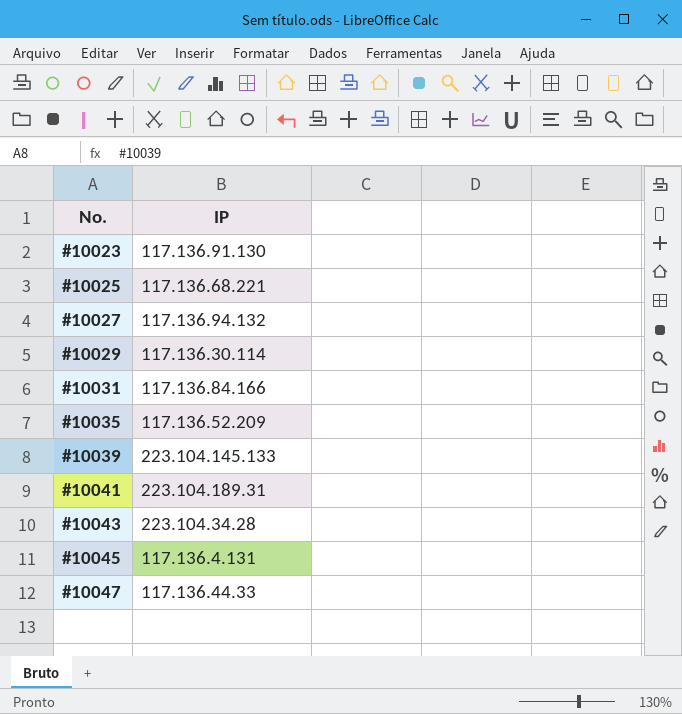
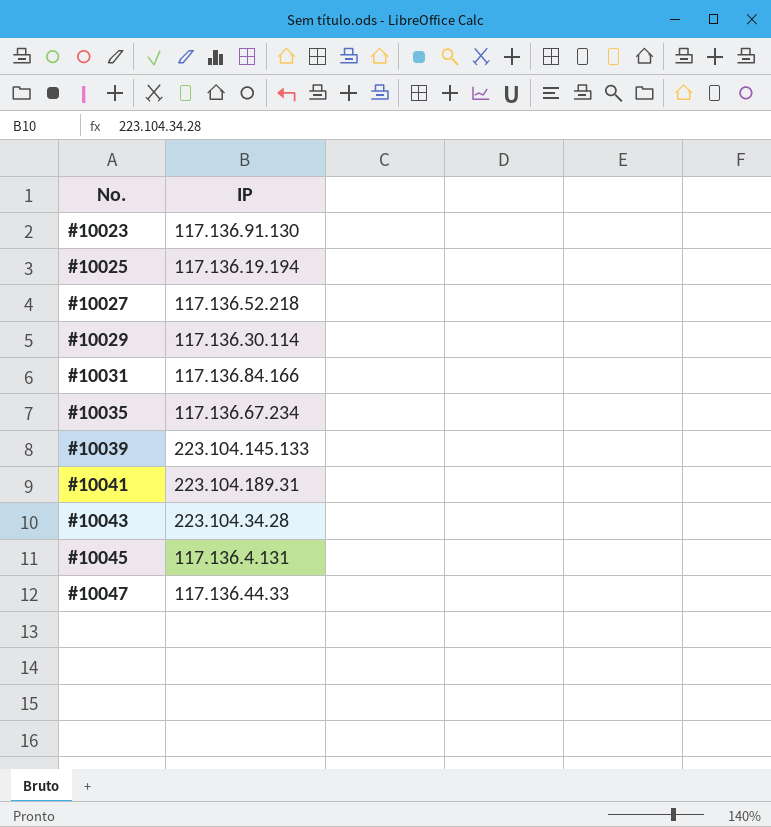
#10025 | IP: 117.136.68.221 -> 117.136.19.194
#10027 | IP: 117.136.94.132 -> 117.136.52.218
#10035 | IP: 117.136.52.209 -> 117.136.67.234

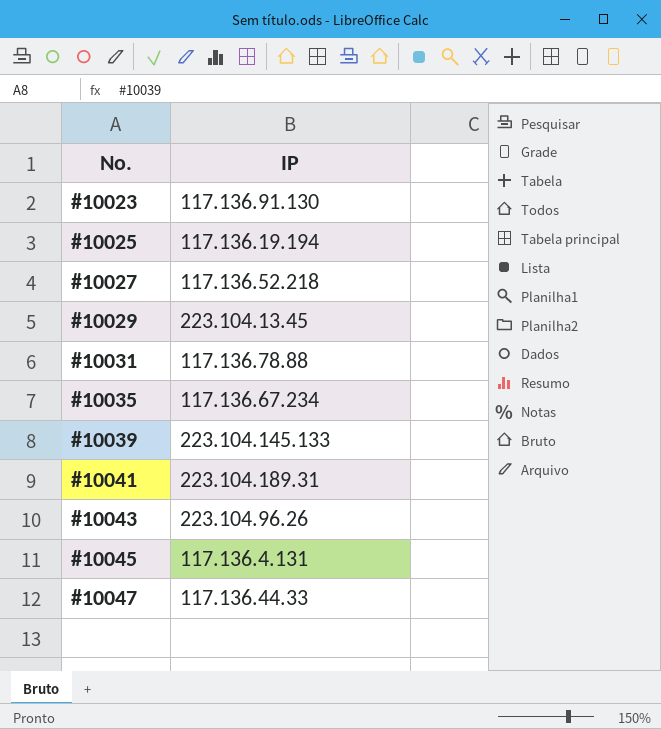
#10029 | IP: 117.136.30.114 -> 223.104.13.45
#10031 | IP: 117.136.84.166 -> 117.136.78.88
#10043 | IP: 223.104.34.28 -> 223.104.96.26

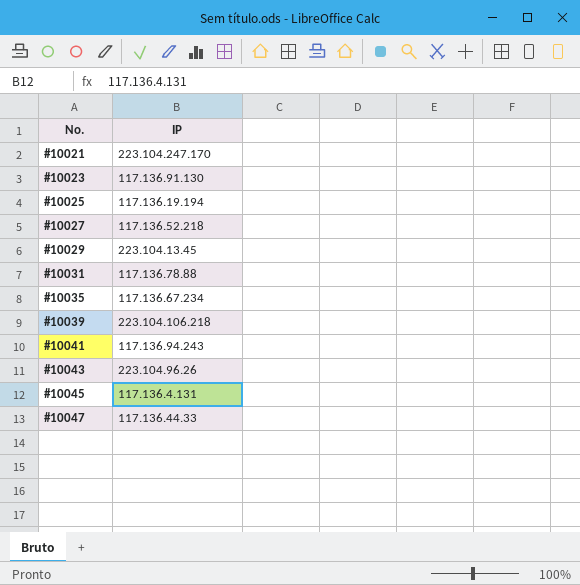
row #10021: none -> 223.104.247.170
#10039 | IP: 223.104.145.133 -> 223.104.106.218
#10041 | IP: 223.104.189.31 -> 117.136.94.243

